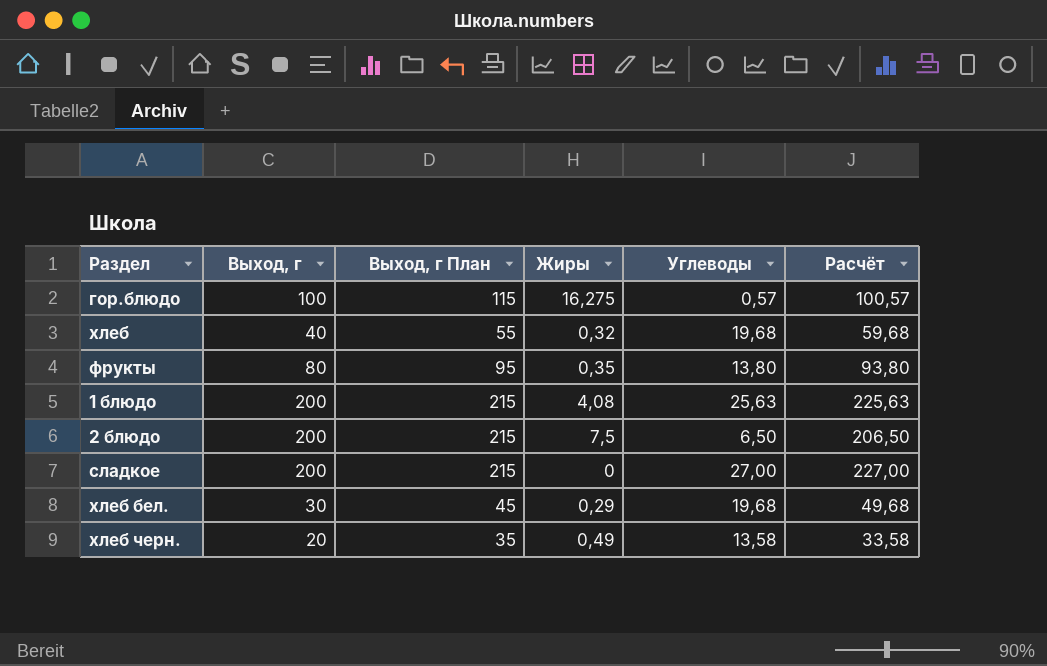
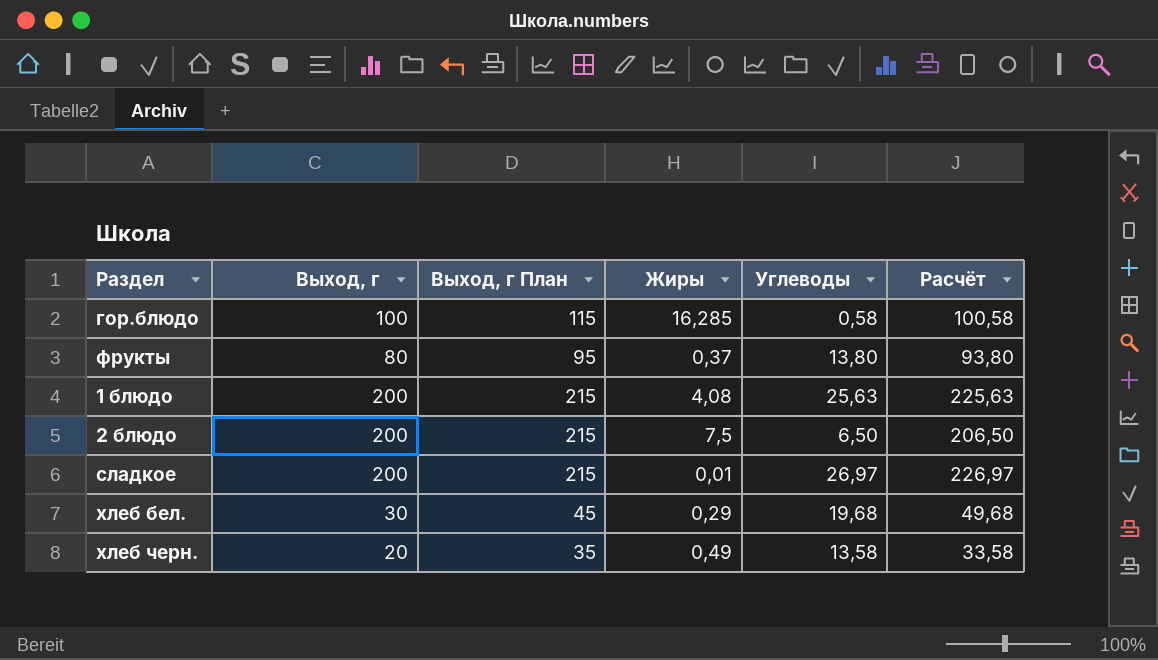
row хлеб: 40 | 55 | 0,32 | 19,68 | 59,68 -> none
гор.блюдо | Жиры: 16,275 -> 16,285
гор.блюдо | Углеводы: 0,57 -> 0,58
гор.блюдо | Расчёт: 100,57 -> 100,58
фрукты | Жиры: 0,35 -> 0,37
сладкое | Жиры: 0 -> 0,01
сладкое | Углеводы: 27,00 -> 26,97
сладкое | Расчёт: 227,00 -> 226,97

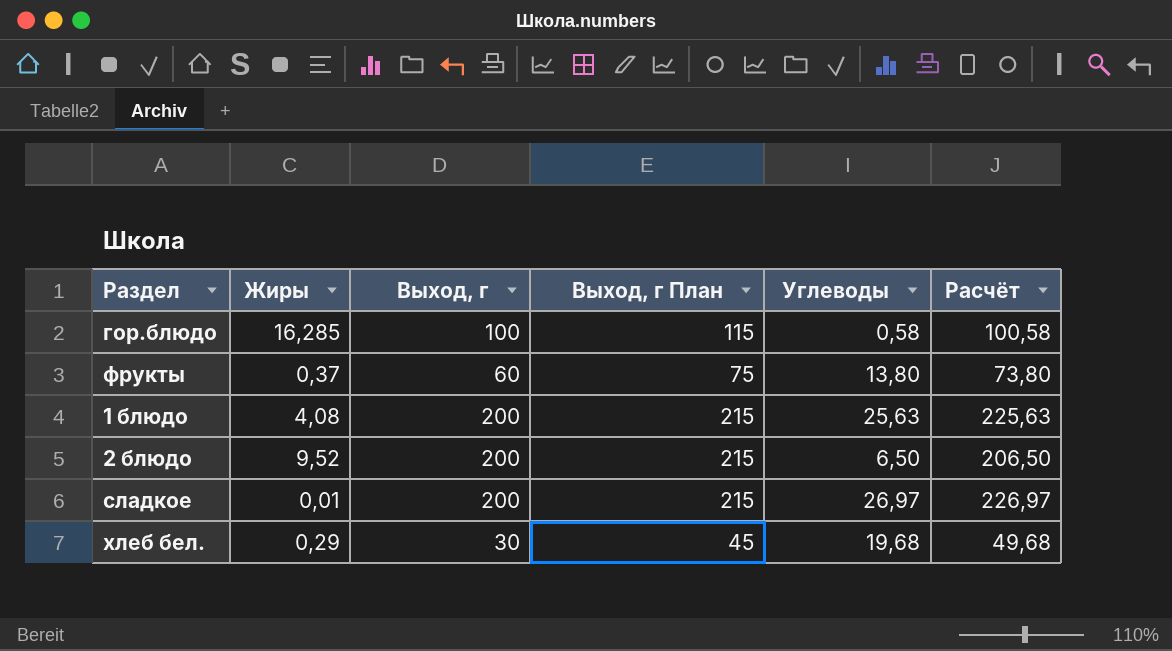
column Жиры | position: 4 -> 2
row хлеб черн.: 20 | 35 | 0,49 | 13,58 | 33,58 -> none
фрукты | Выход, г: 80 -> 60
фрукты | Выход, г План: 95 -> 75
фрукты | Расчёт: 93,80 -> 73,80
2 блюдо | Жиры: 7,5 -> 9,52

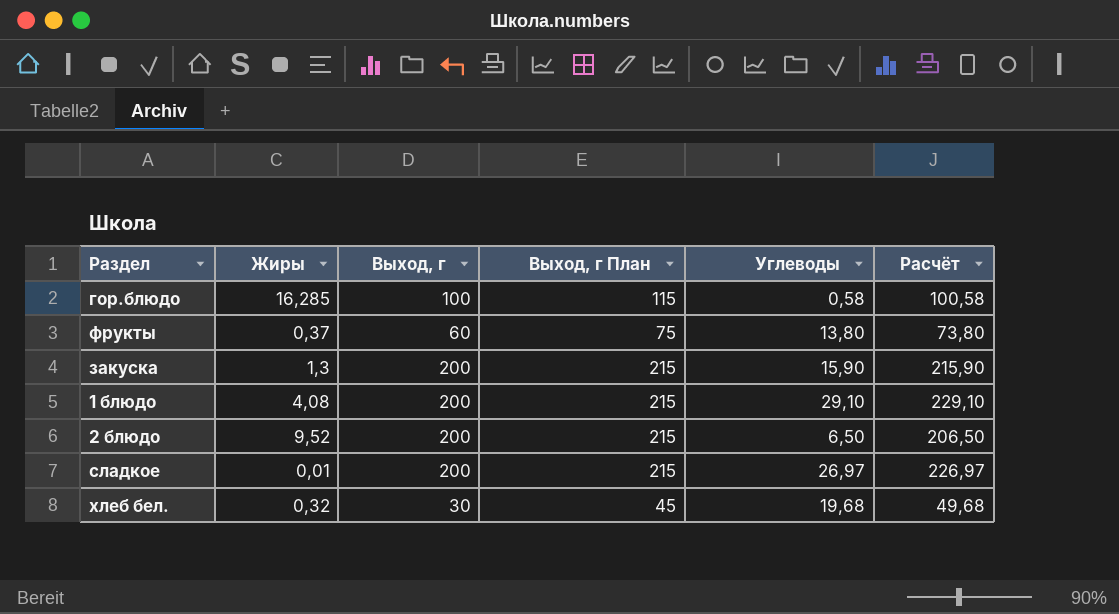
row закуска: none -> 1,3 | 200 | 215 | 15,90 | 215,90
1 блюдо | Углеводы: 25,63 -> 29,10
1 блюдо | Расчёт: 225,63 -> 229,10
хлеб бел. | Жиры: 0,29 -> 0,32

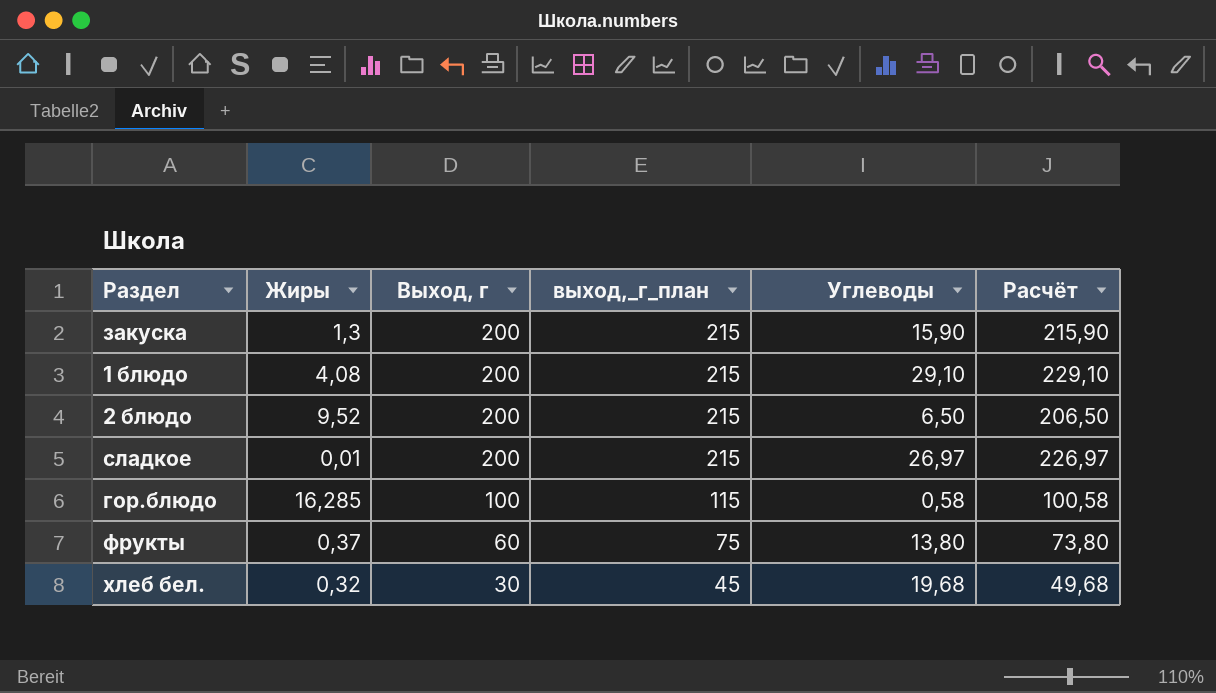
row order: none -> Выход, г descending
column name: Выход, г План -> выход,_г_план

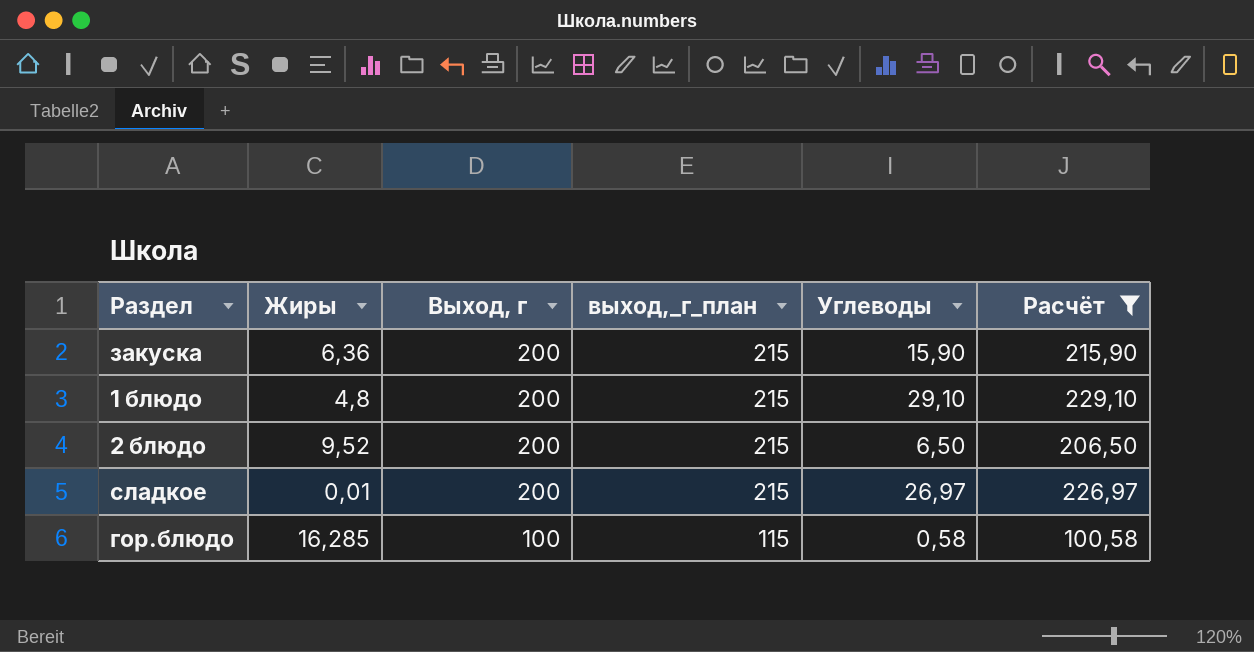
filter: none -> Расчёт >= 100,58
закуска | Жиры: 1,3 -> 6,36
1 блюдо | Жиры: 4,08 -> 4,8

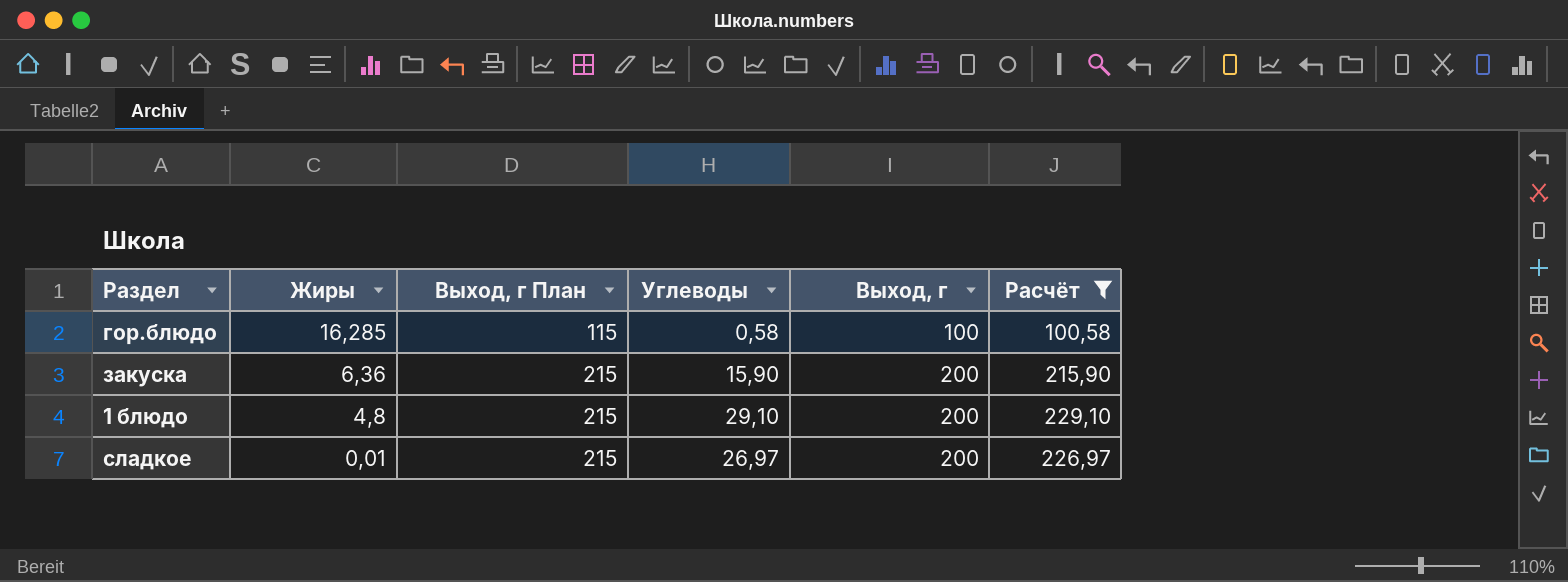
row order: Выход, г descending -> Жиры descending
column name: выход,_г_план -> Выход, г План
column Выход, г | position: 3 -> 5
row 2 блюдо: 9,52 | 200 | 215 | 6,50 | 206,50 -> none

